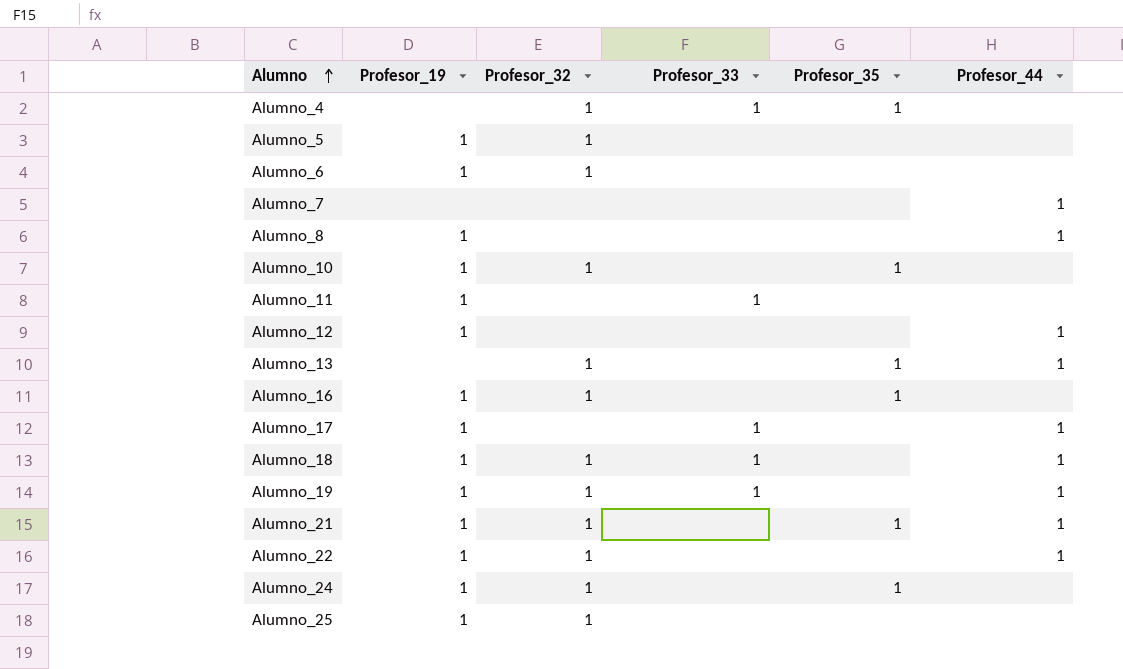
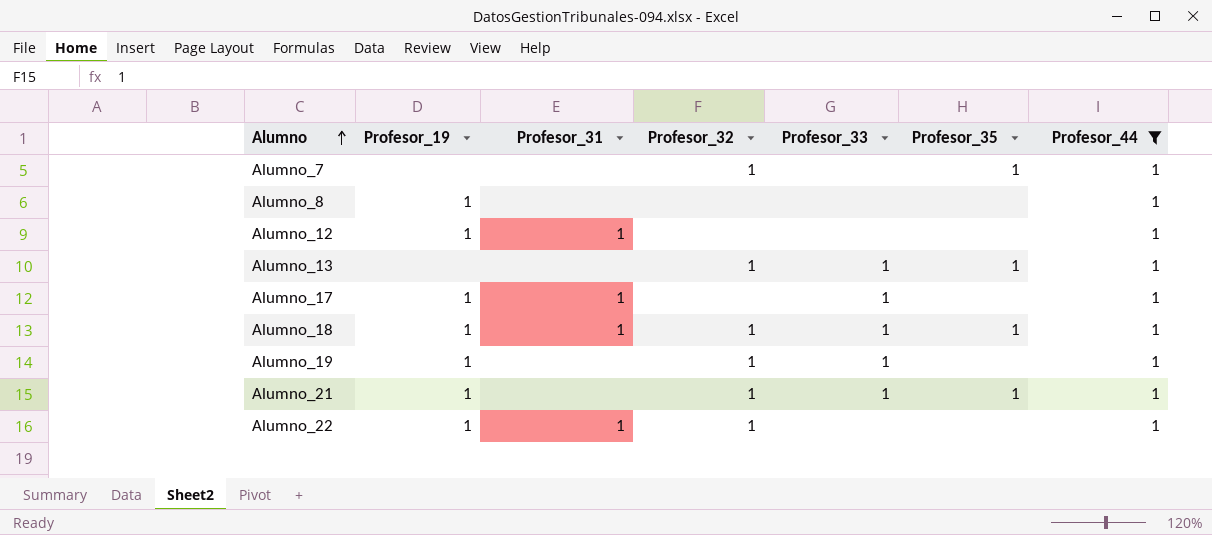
filter: none -> Profesor_44 = 1
column Profesor_31 | position: none -> 3
Alumno_7 | Profesor_32: none -> 1
Alumno_7 | Profesor_35: none -> 1
Alumno_13 | Profesor_33: none -> 1
Alumno_18 | Profesor_35: none -> 1
Alumno_21 | Profesor_33: none -> 1

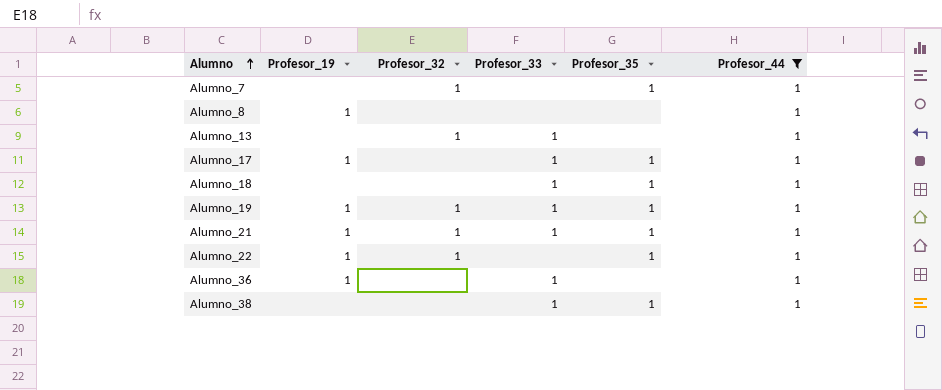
column Profesor_31 | position: 3 -> none
row Alumno_12: 1 | 1 | none | none | none | 1 -> none
Alumno_13 | Profesor_35: 1 -> none
Alumno_17 | Profesor_35: none -> 1
Alumno_18 | Profesor_19: 1 -> none
Alumno_18 | Profesor_32: 1 -> none
Alumno_19 | Profesor_35: none -> 1
Alumno_22 | Profesor_35: none -> 1
row Alumno_36: none -> 1 | none | 1 | none | 1
row Alumno_38: none -> none | none | 1 | 1 | 1

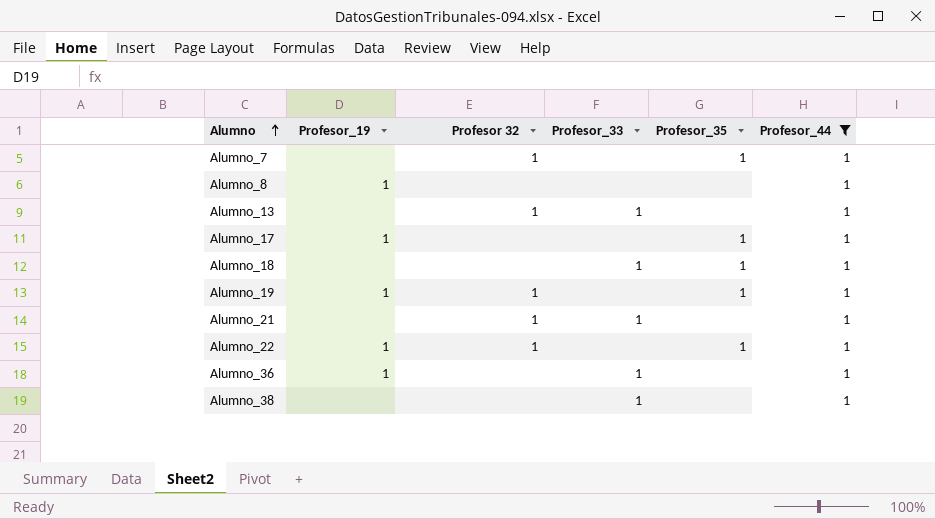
column name: Profesor_32 -> Profesor 32
Alumno_17 | Profesor_33: 1 -> none
Alumno_19 | Profesor_33: 1 -> none
Alumno_21 | Profesor_19: 1 -> none
Alumno_21 | Profesor_35: 1 -> none
Alumno_38 | Profesor_35: 1 -> none

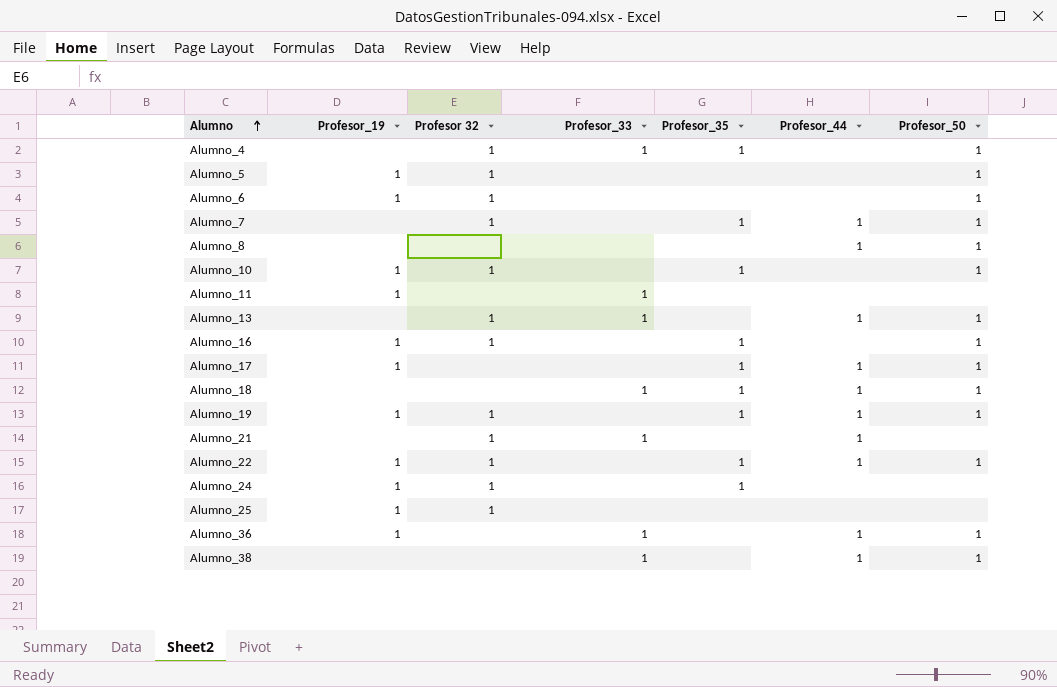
filter: Profesor_44 = 1 -> none
column Profesor_50 | position: none -> 7
Alumno_8 | Profesor_19: 1 -> none

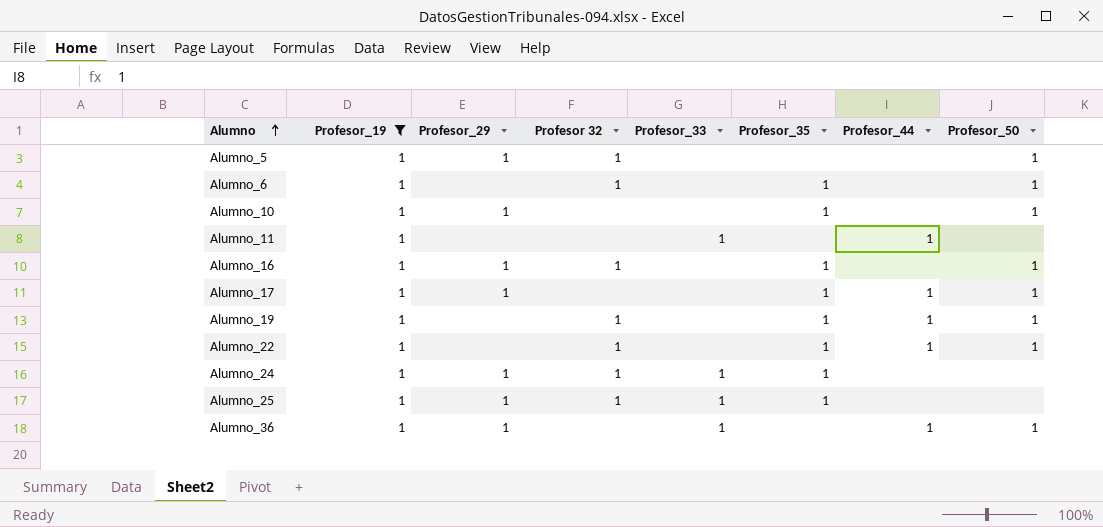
filter: none -> Profesor_19 = 1
column Profesor_29 | position: none -> 3
Alumno_6 | Profesor_35: none -> 1
Alumno_10 | Profesor 32: 1 -> none
Alumno_11 | Profesor_44: none -> 1
Alumno_24 | Profesor_33: none -> 1
Alumno_25 | Profesor_33: none -> 1
Alumno_25 | Profesor_35: none -> 1

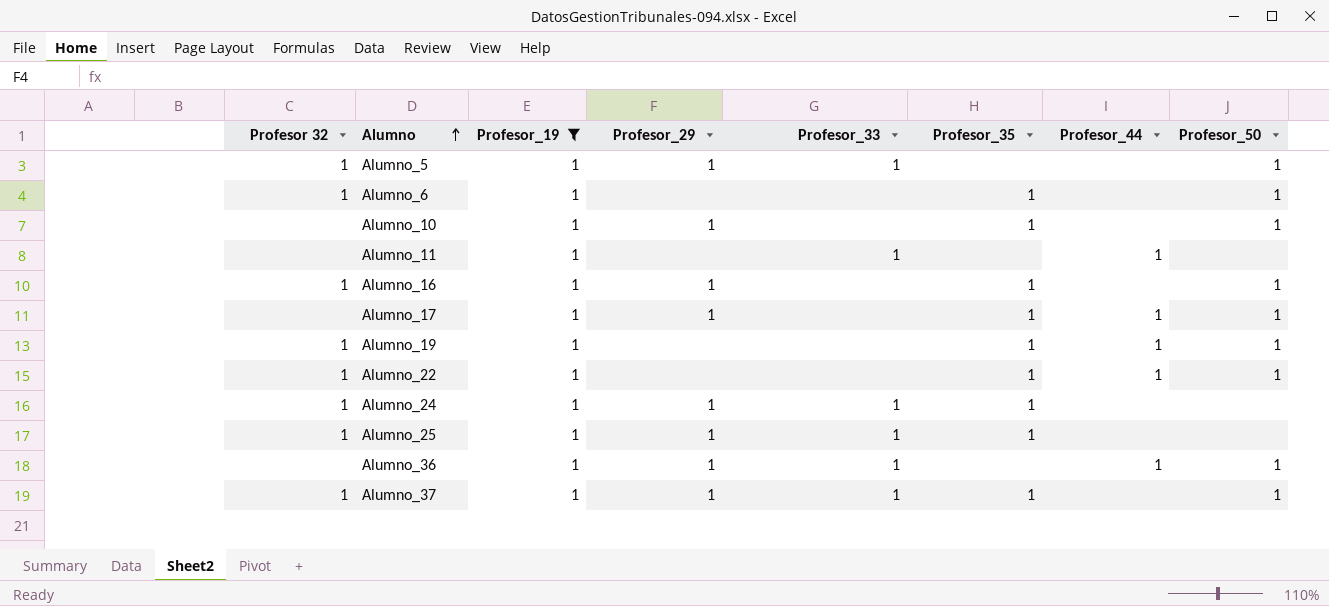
column Profesor 32 | position: 4 -> 1
Alumno_5 | Profesor_33: none -> 1
row Alumno_37: none -> 1 | 1 | 1 | 1 | 1 | none | 1

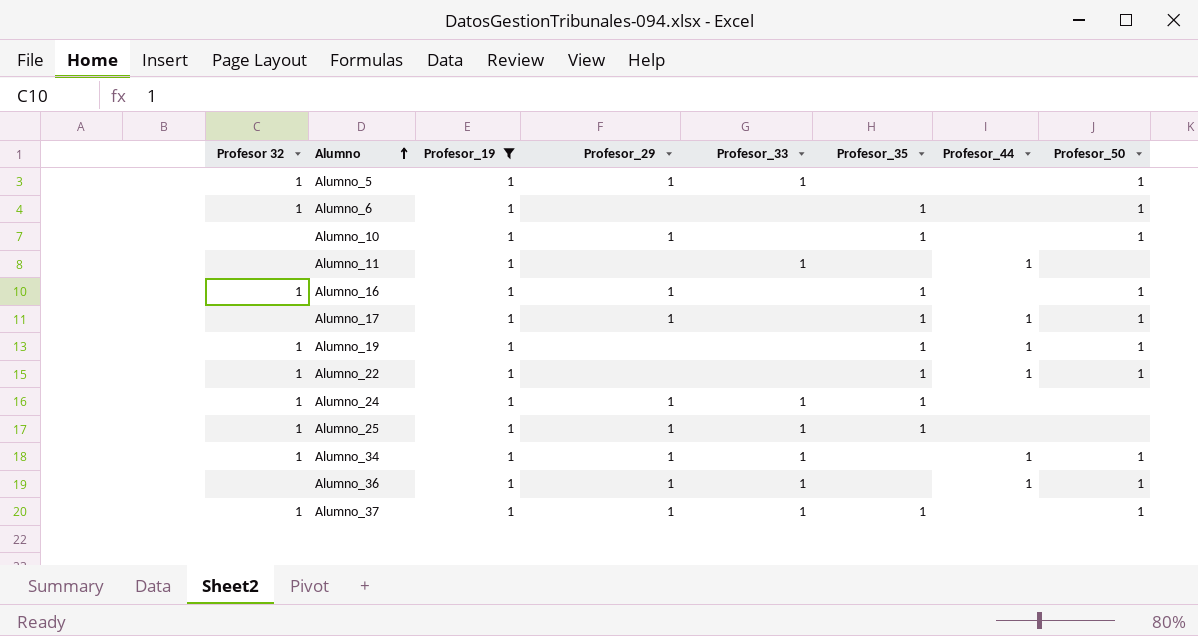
row Alumno_34: none -> 1 | 1 | 1 | 1 | none | 1 | 1

